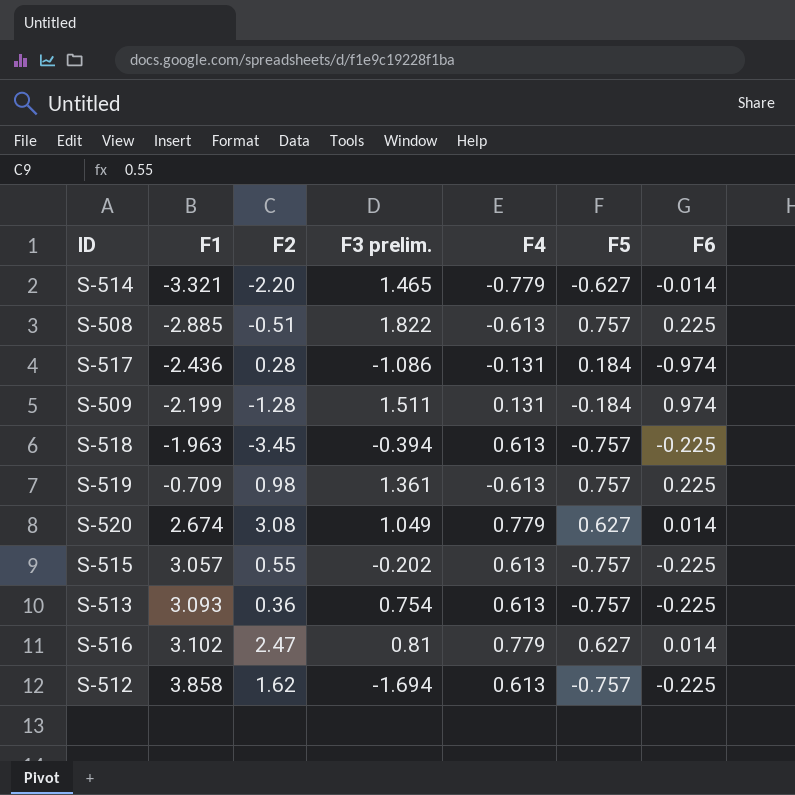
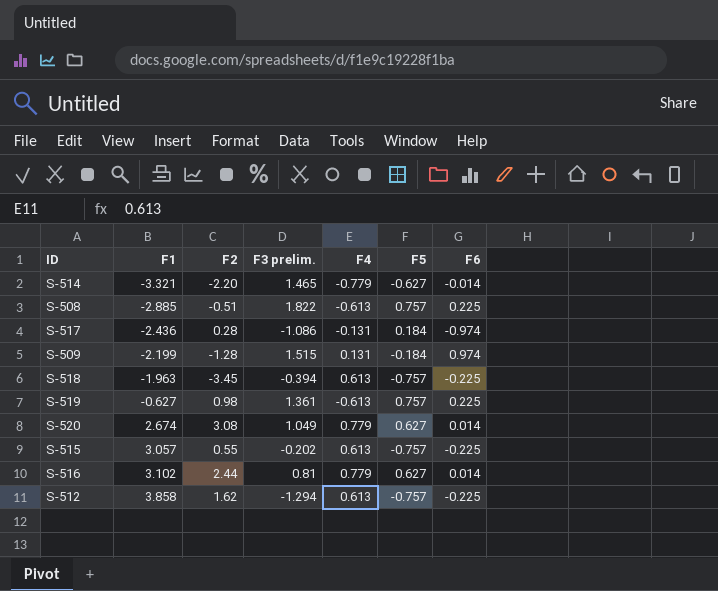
row S-513: 3.093 | 0.36 | 0.754 | 0.613 | -0.757 | -0.225 -> none
S-509 | F3 prelim.: 1.511 -> 1.515
S-519 | F1: -0.709 -> -0.627
S-516 | F2: 2.47 -> 2.44
S-512 | F3 prelim.: -1.694 -> -1.294

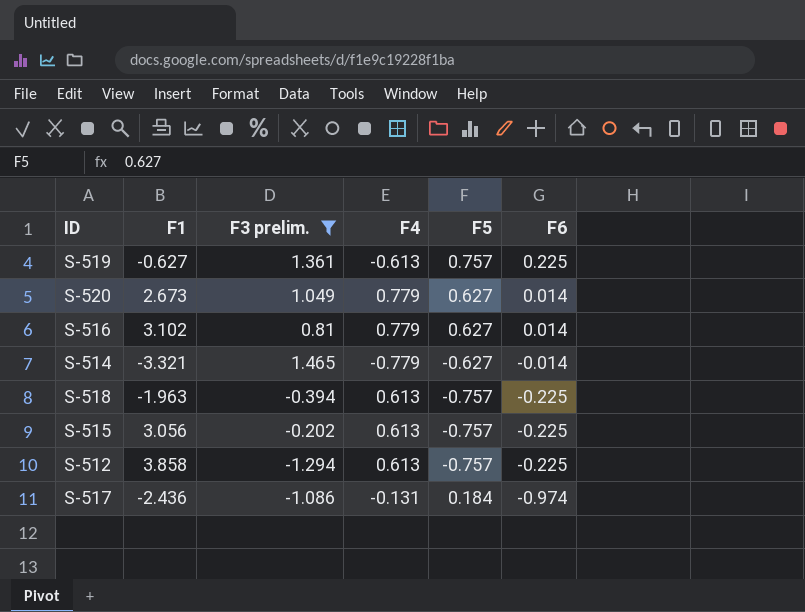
filter: none -> F3 prelim. <= 1.465
row order: F1 ascending -> F6 descending
column F2 | position: 3 -> none
S-520 | F1: 2.674 -> 2.673
S-515 | F1: 3.057 -> 3.056

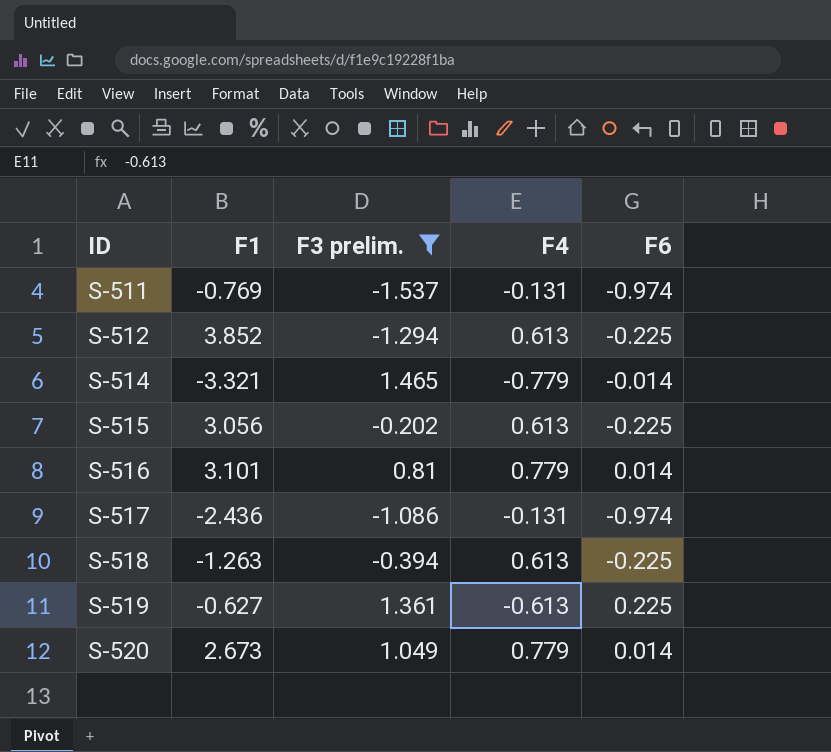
row order: F6 descending -> ID ascending
column F5 | position: 5 -> none
row S-511: none -> -0.769 | -1.537 | -0.131 | -0.974
S-512 | F1: 3.858 -> 3.852
S-516 | F1: 3.102 -> 3.101
S-518 | F1: -1.963 -> -1.263

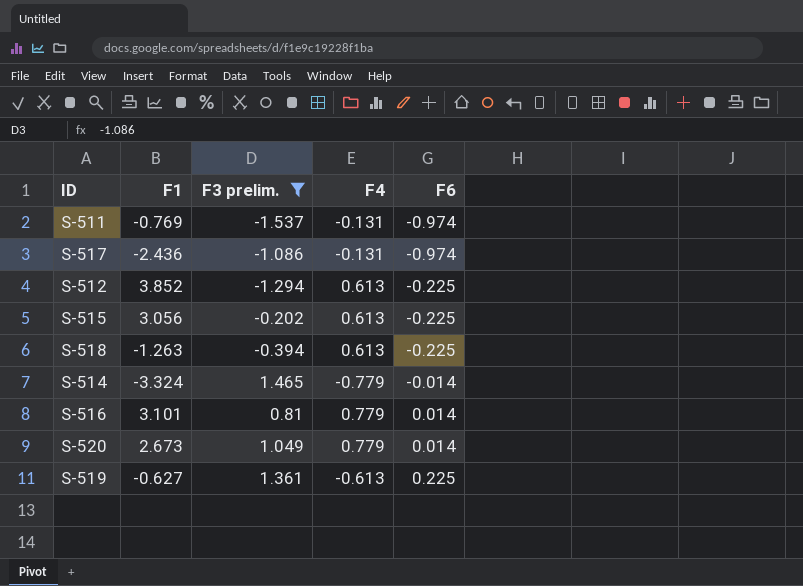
row order: ID ascending -> F6 ascending
S-514 | F1: -3.321 -> -3.324

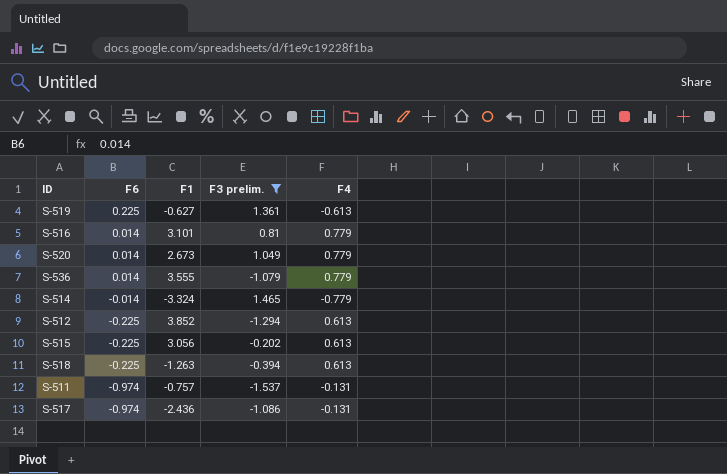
row order: F6 ascending -> F6 descending
column F6 | position: 5 -> 2
row S-536: none -> 0.014 | 3.555 | -1.079 | 0.779
S-511 | F1: -0.769 -> -0.757

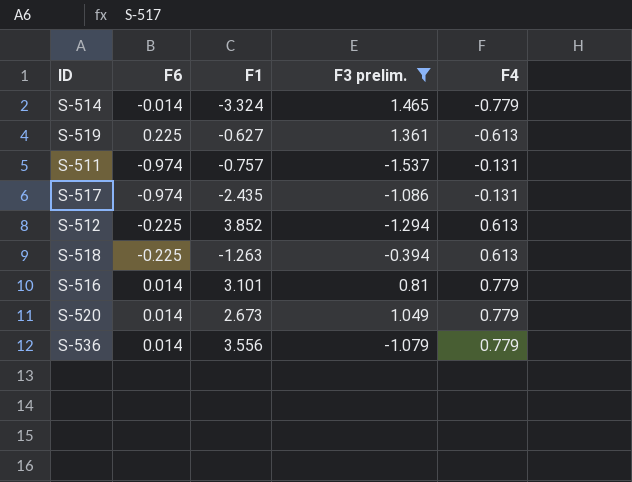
row order: F6 descending -> F4 ascending
row S-515: -0.225 | 3.056 | -0.202 | 0.613 -> none
S-517 | F1: -2.436 -> -2.435
S-536 | F1: 3.555 -> 3.556

